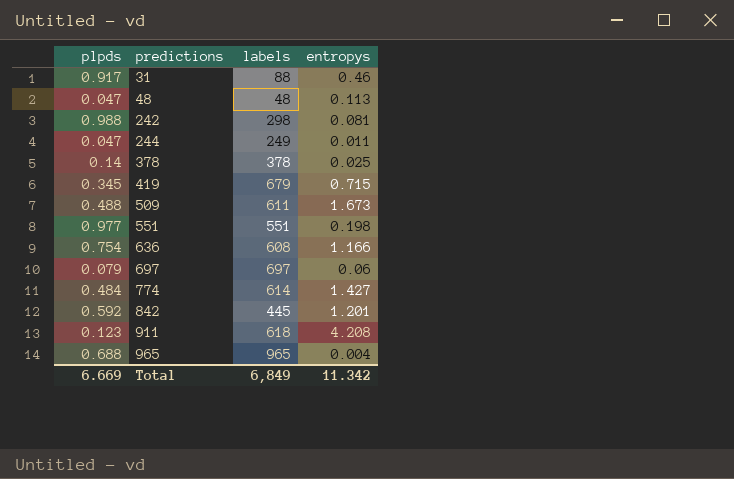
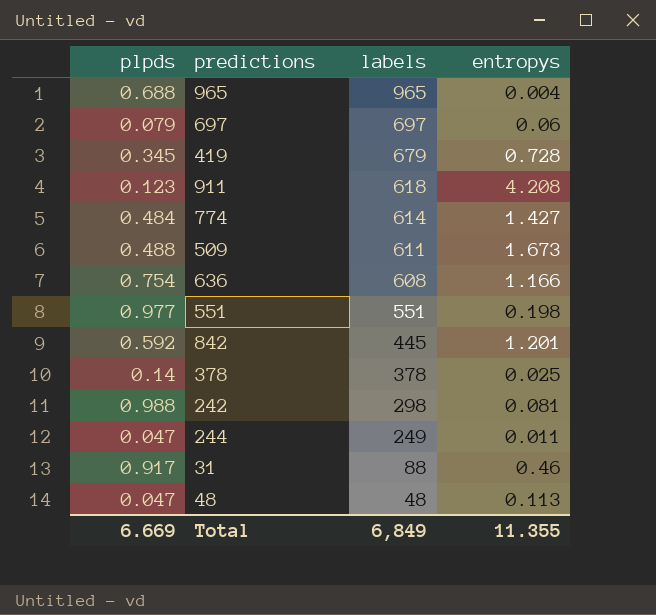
row order: predictions ascending -> labels descending
419 | entropys: 0.715 -> 0.728
Total | entropys: 11.342 -> 11.355

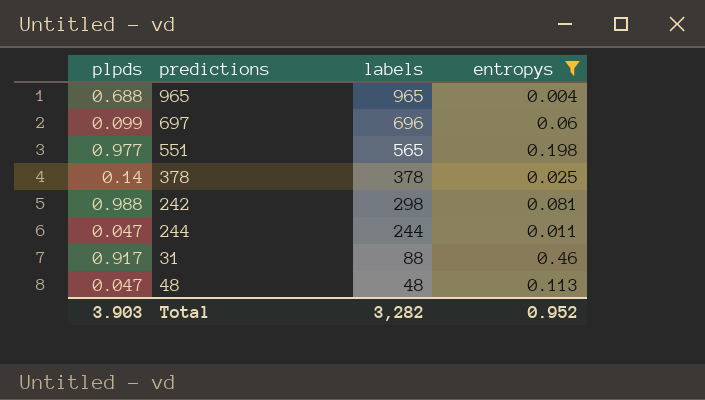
filter: none -> entropys <= 0.46
697 | plpds: 0.079 -> 0.099
697 | labels: 697 -> 696
551 | labels: 551 -> 565
244 | labels: 249 -> 244
Total | plpds: 6.669 -> 3.903
Total | labels: 6,849 -> 3,282
Total | entropys: 11.355 -> 0.952

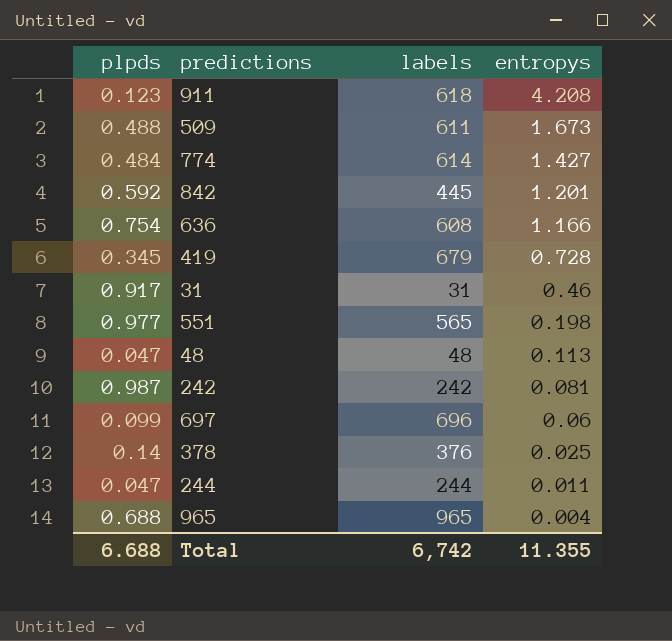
filter: entropys <= 0.46 -> none
row order: labels descending -> entropys descending
31 | labels: 88 -> 31
242 | plpds: 0.988 -> 0.987
242 | labels: 298 -> 242
378 | labels: 378 -> 376
Total | plpds: 3.903 -> 6.688
Total | labels: 3,282 -> 6,742
Total | entropys: 0.952 -> 11.355

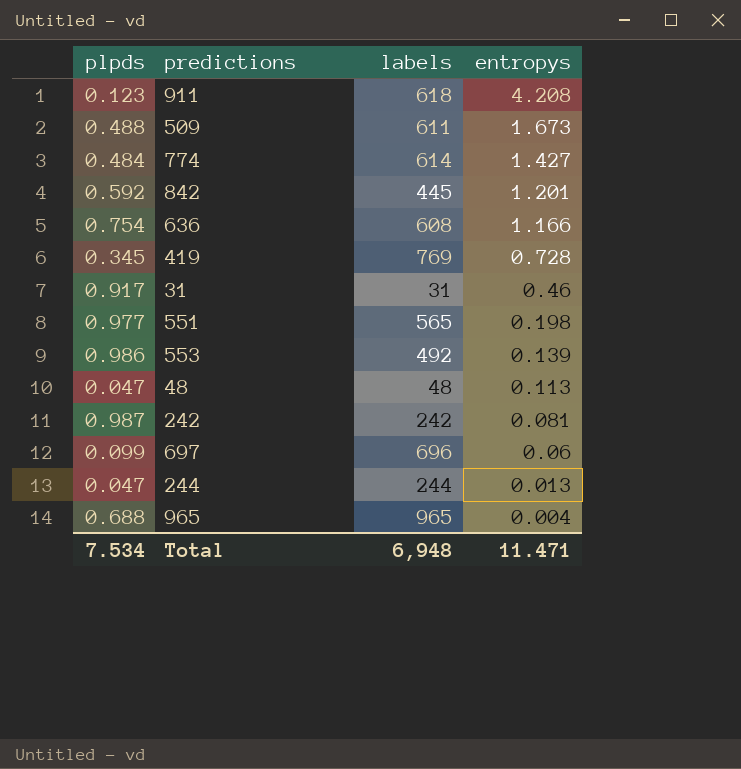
row 378: 0.14 | 376 | 0.025 -> none
419 | labels: 679 -> 769
row 553: none -> 0.986 | 492 | 0.139
244 | entropys: 0.011 -> 0.013
Total | plpds: 6.688 -> 7.534
Total | labels: 6,742 -> 6,948
Total | entropys: 11.355 -> 11.471

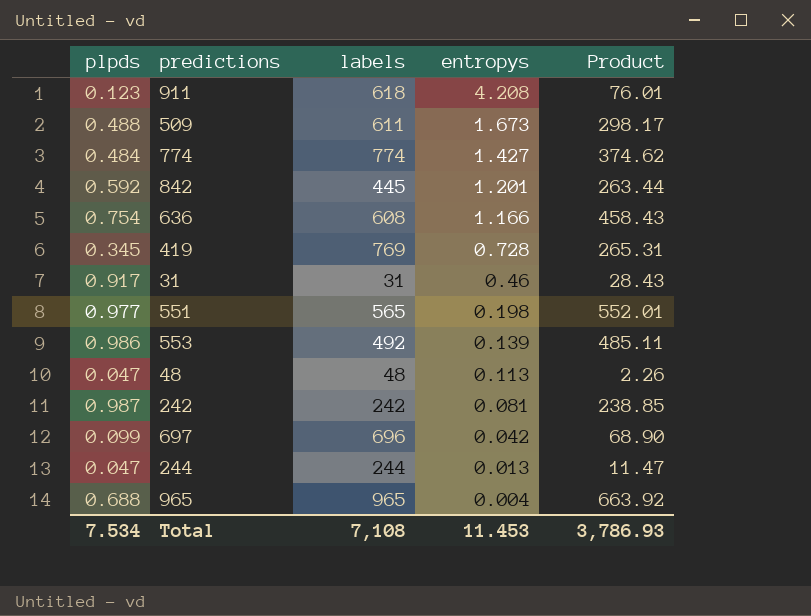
column Product | formula: none -> [plpds] * [labels]
774 | labels: 614 -> 774
697 | entropys: 0.06 -> 0.042
Total | labels: 6,948 -> 7,108
Total | entropys: 11.471 -> 11.453

